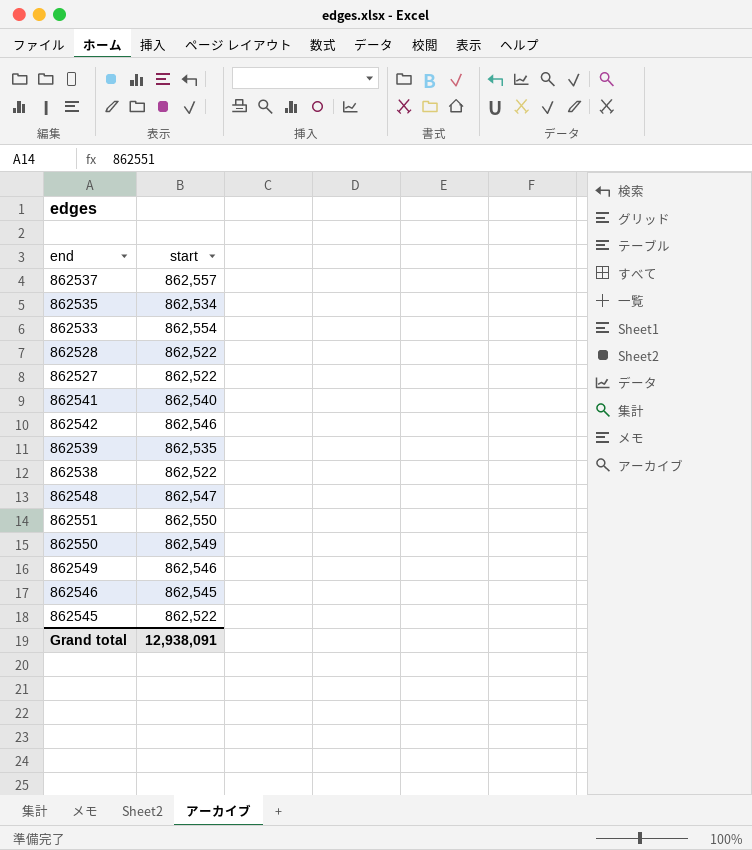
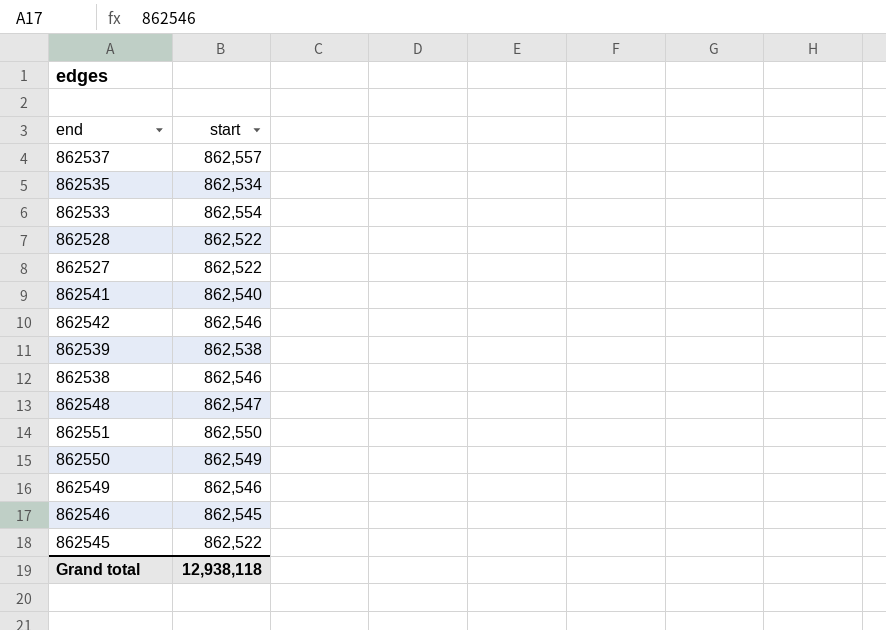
862539 | start: 862,535 -> 862,538
862538 | start: 862,522 -> 862,546
Grand total | start: 12,938,091 -> 12,938,118

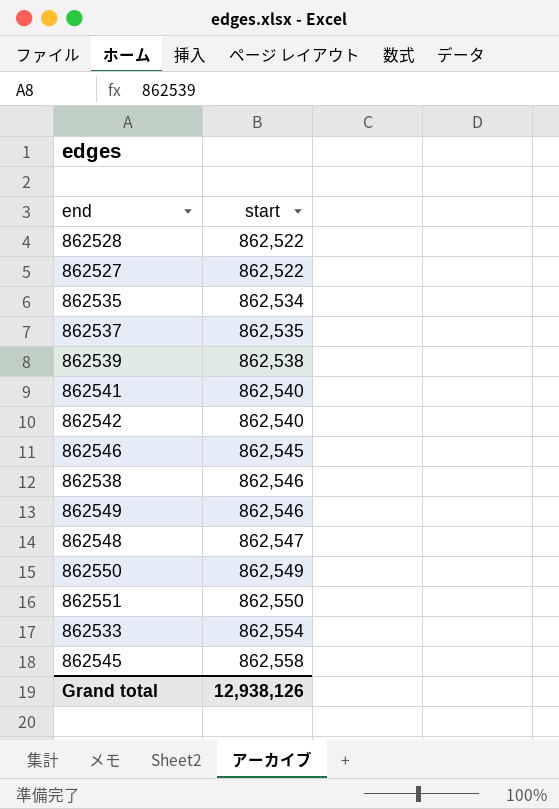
row order: none -> start ascending
862537 | start: 862,557 -> 862,535
862542 | start: 862,546 -> 862,540
862545 | start: 862,522 -> 862,558
Grand total | start: 12,938,118 -> 12,938,126

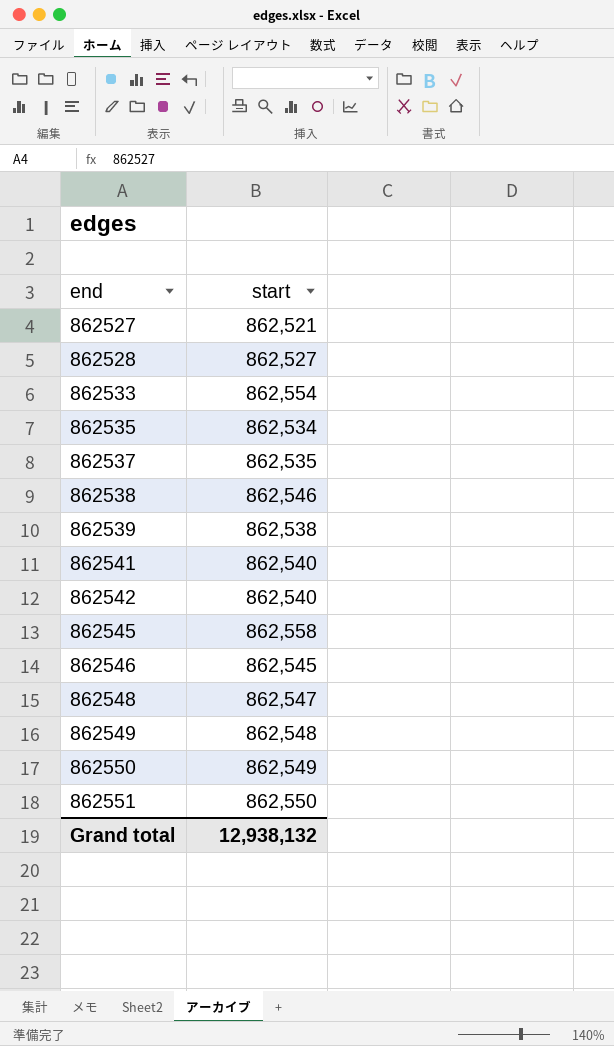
row order: start ascending -> end ascending
862527 | start: 862,522 -> 862,521
862528 | start: 862,522 -> 862,527
862549 | start: 862,546 -> 862,548
Grand total | start: 12,938,126 -> 12,938,132

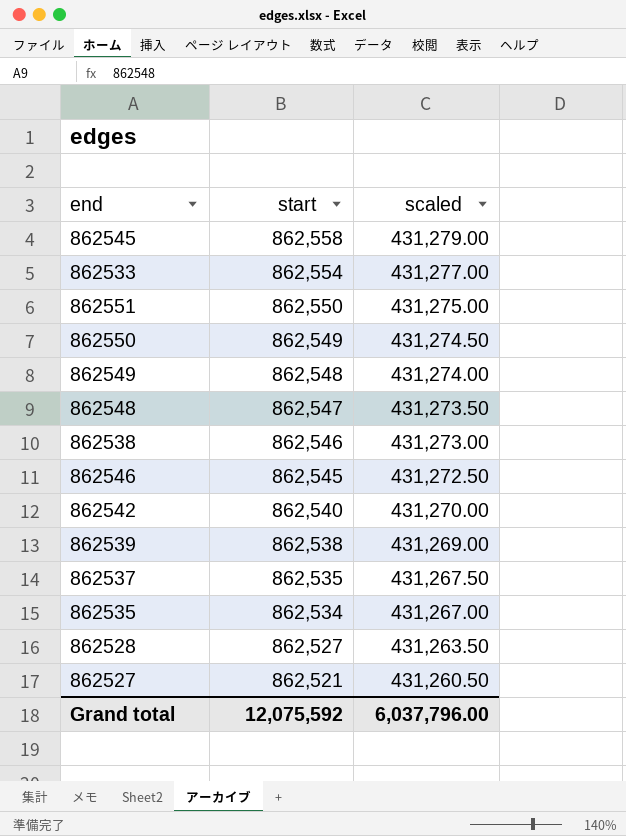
row order: end ascending -> start descending
column scaled | formula: none -> [start] * 0.5
row 862541: 862,540 -> none
Grand total | start: 12,938,132 -> 12,075,592

